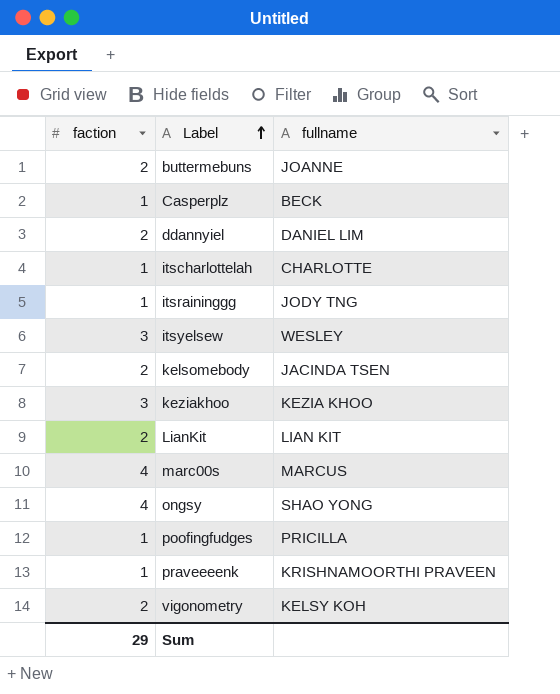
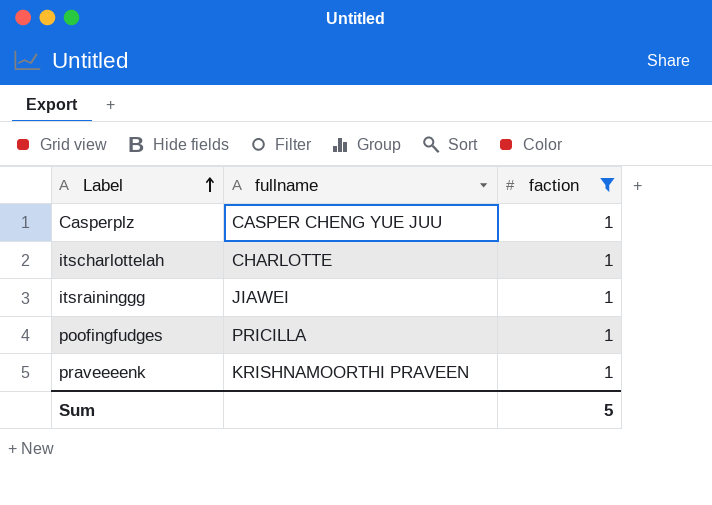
filter: none -> faction = 1
column faction | position: 1 -> 3
Casperplz | fullname: BECK -> CASPER CHENG YUE JUU
itsraininggg | fullname: JODY TNG -> JIAWEI
Sum | faction: 29 -> 5

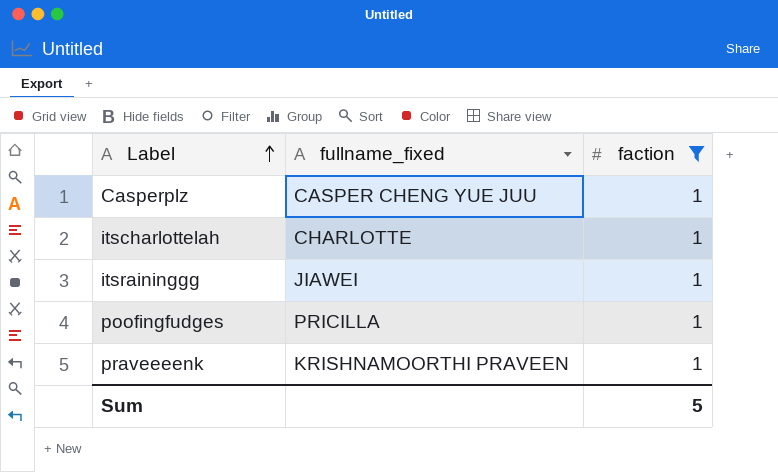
column name: fullname -> fullname_fixed

